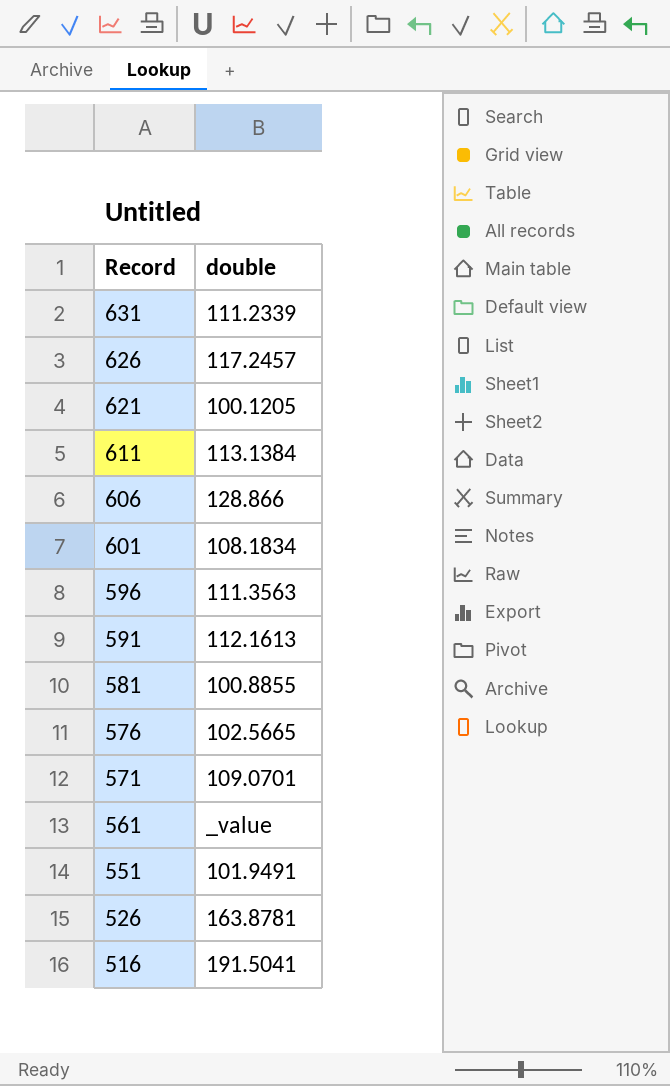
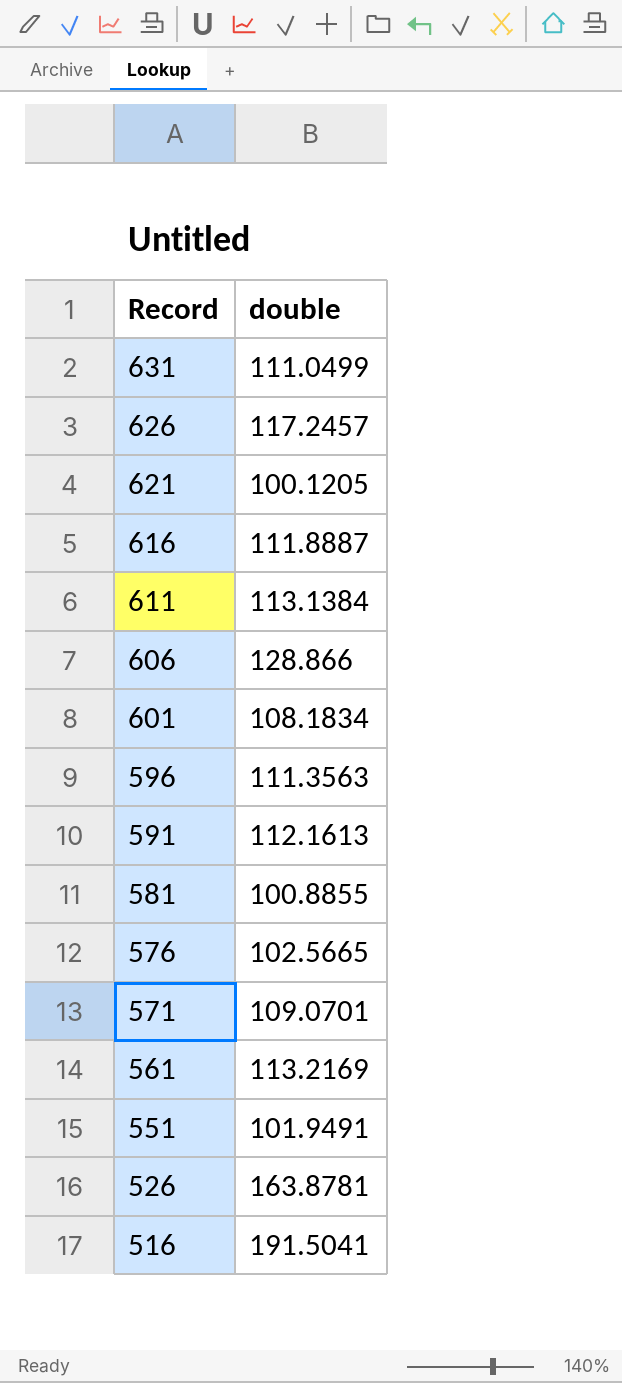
631 | double: 111.2339 -> 111.0499
row 616: none -> 111.8887
561 | double: _value -> 113.2169

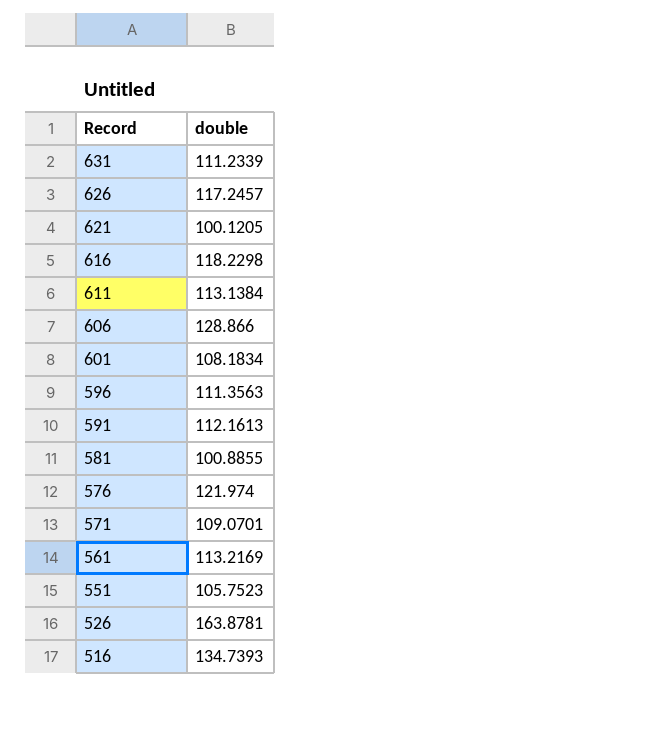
631 | double: 111.0499 -> 111.2339
616 | double: 111.8887 -> 118.2298
576 | double: 102.5665 -> 121.974
551 | double: 101.9491 -> 105.7523
516 | double: 191.5041 -> 134.7393

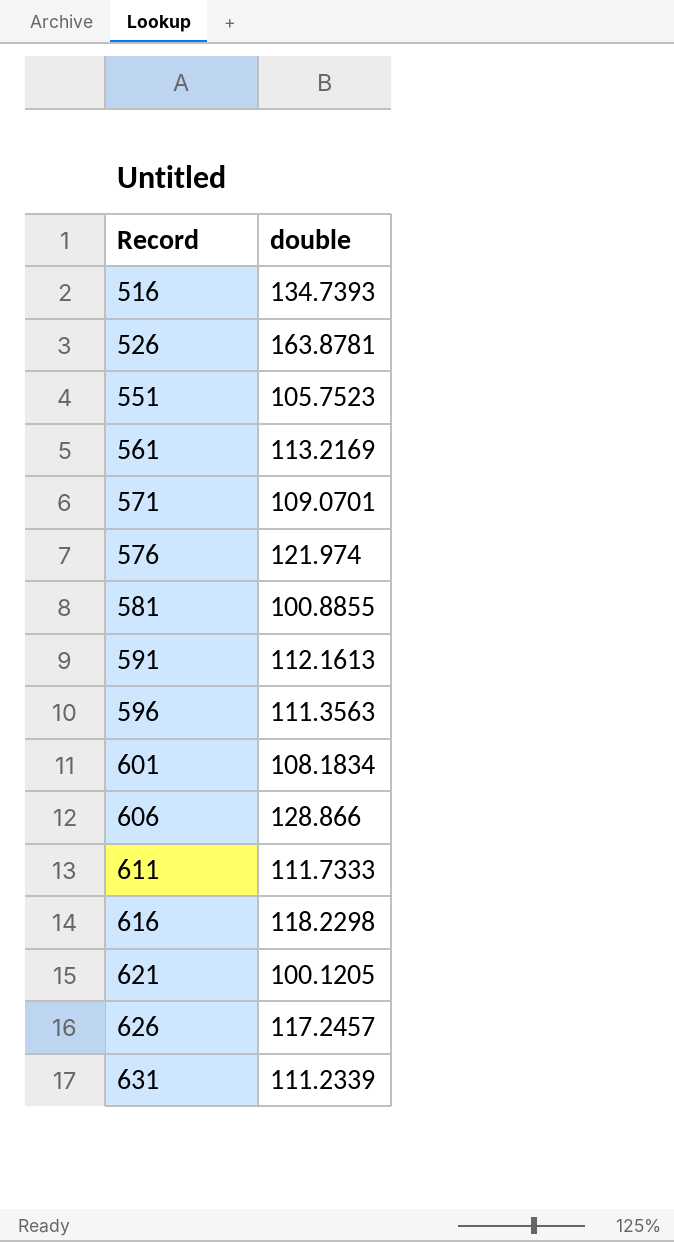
row order: Record descending -> Record ascending
611 | double: 113.1384 -> 111.7333

